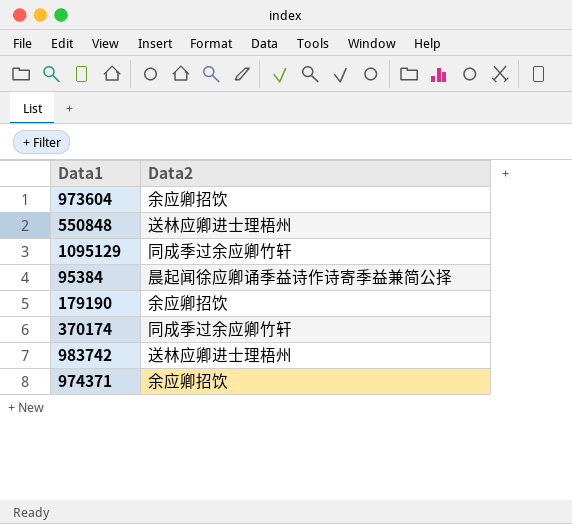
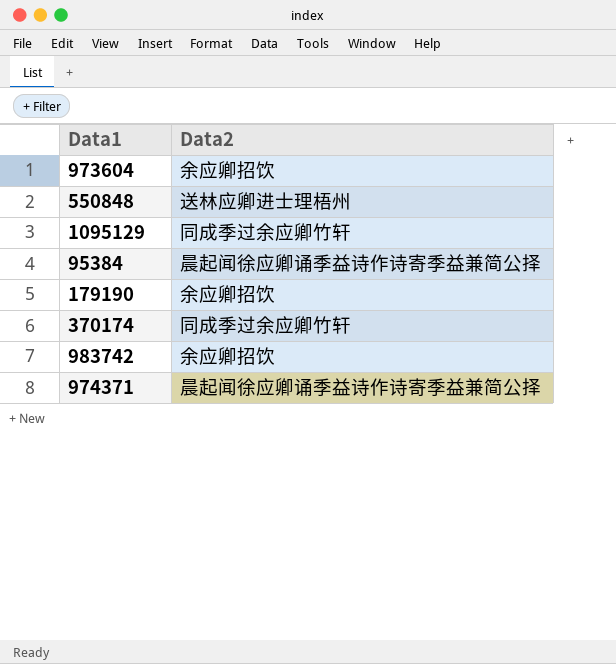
983742 | Data2: 送林应卿进士理梧州 -> 余应卿招饮
974371 | Data2: 余应卿招饮 -> 晨起闻徐应卿诵季益诗作诗寄季益兼简公择

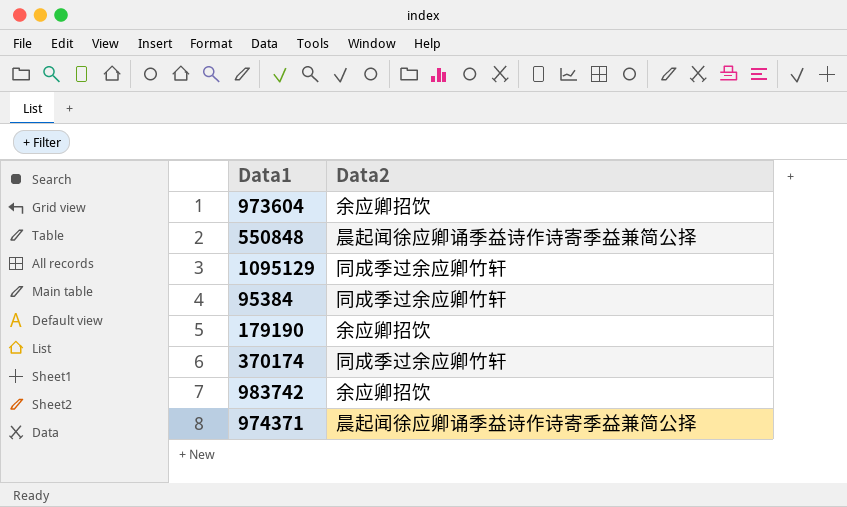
550848 | Data2: 送林应卿进士理梧州 -> 晨起闻徐应卿诵季益诗作诗寄季益兼简公择
95384 | Data2: 晨起闻徐应卿诵季益诗作诗寄季益兼简公择 -> 同成季过余应卿竹轩

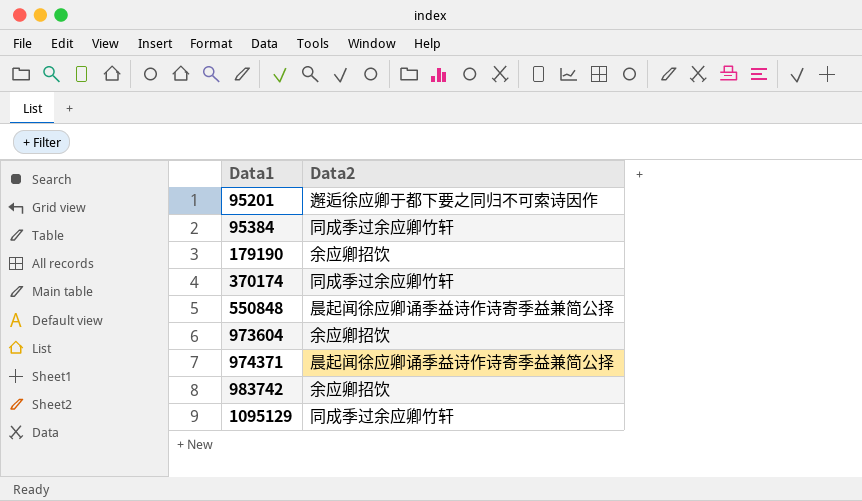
row order: none -> Data1 ascending
row 95201: none -> 邂逅徐应卿于都下要之同归不可索诗因作

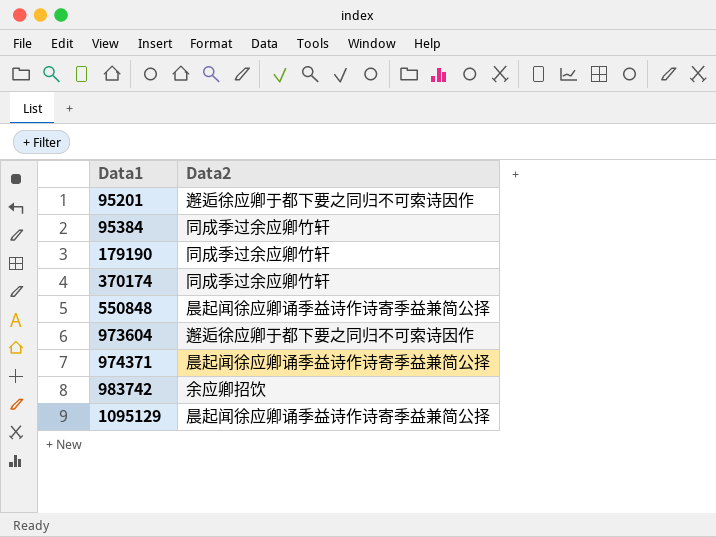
179190 | Data2: 余应卿招饮 -> 同成季过余应卿竹轩
973604 | Data2: 余应卿招饮 -> 邂逅徐应卿于都下要之同归不可索诗因作
1095129 | Data2: 同成季过余应卿竹轩 -> 晨起闻徐应卿诵季益诗作诗寄季益兼简公择

